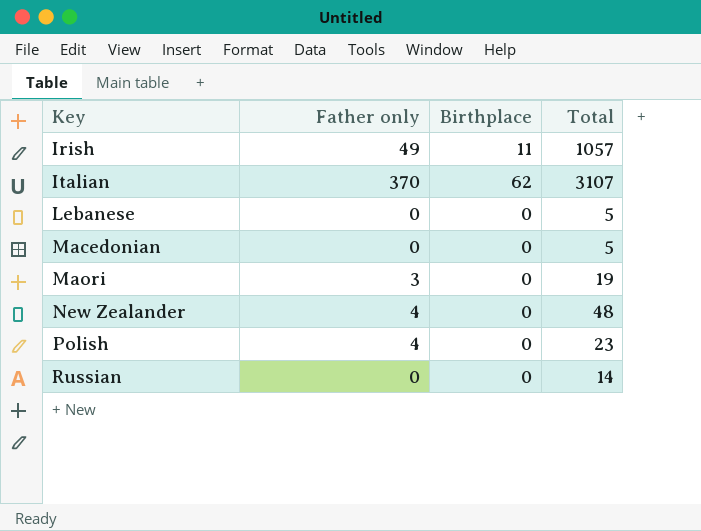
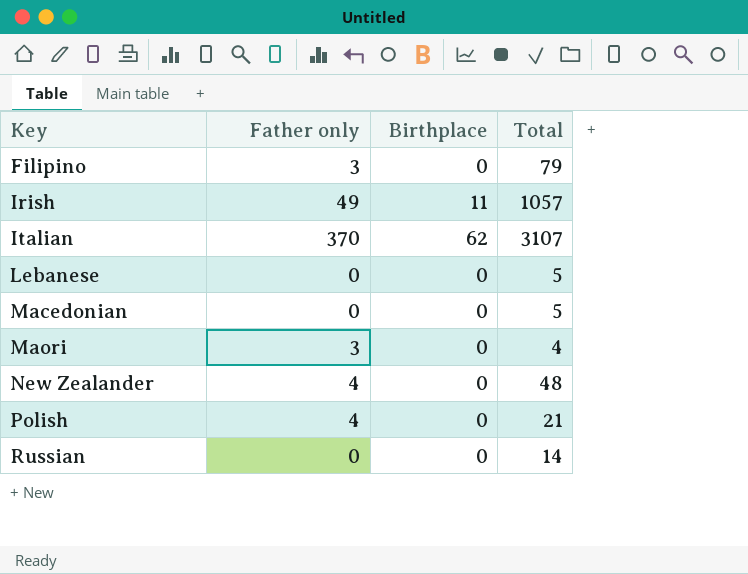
row Filipino: none -> 3 | 0 | 79
Maori | Total: 19 -> 4
Polish | Total: 23 -> 21

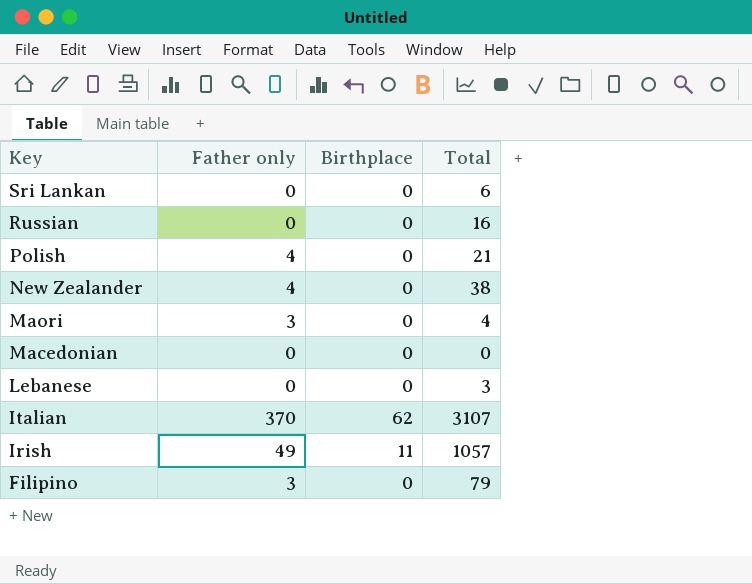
row order: Key ascending -> Key descending
row Sri Lankan: none -> 0 | 0 | 6
Russian | Total: 14 -> 16
New Zealander | Total: 48 -> 38
Macedonian | Total: 5 -> 0
Lebanese | Total: 5 -> 3

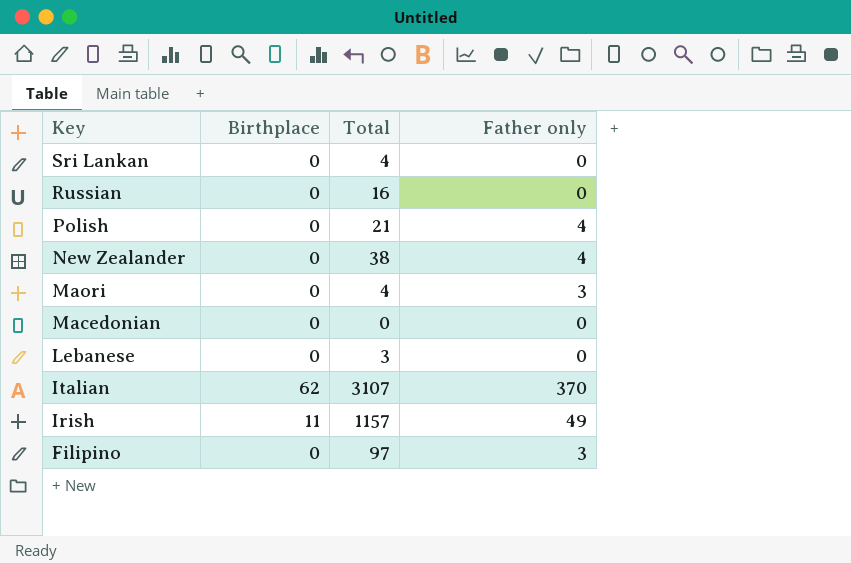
column Father only | position: 2 -> 4
Sri Lankan | Total: 6 -> 4
Irish | Total: 1057 -> 1157
Filipino | Total: 79 -> 97

